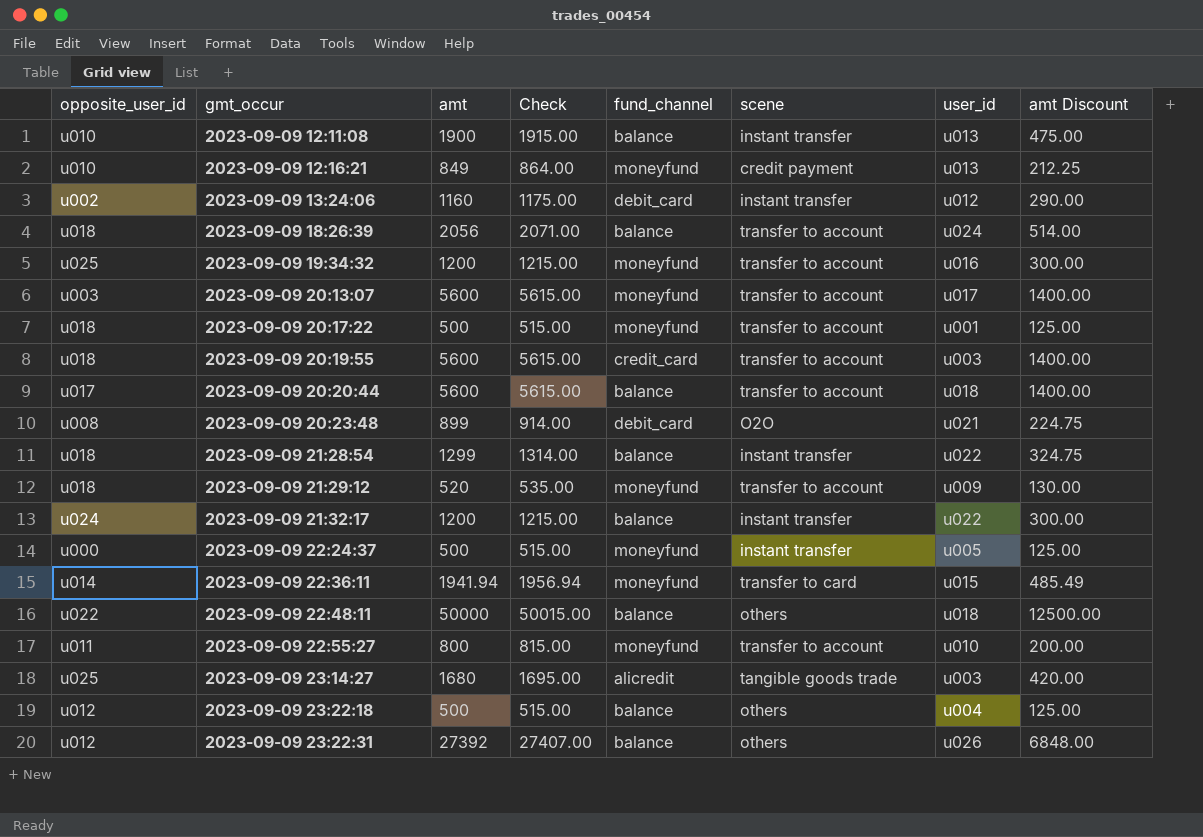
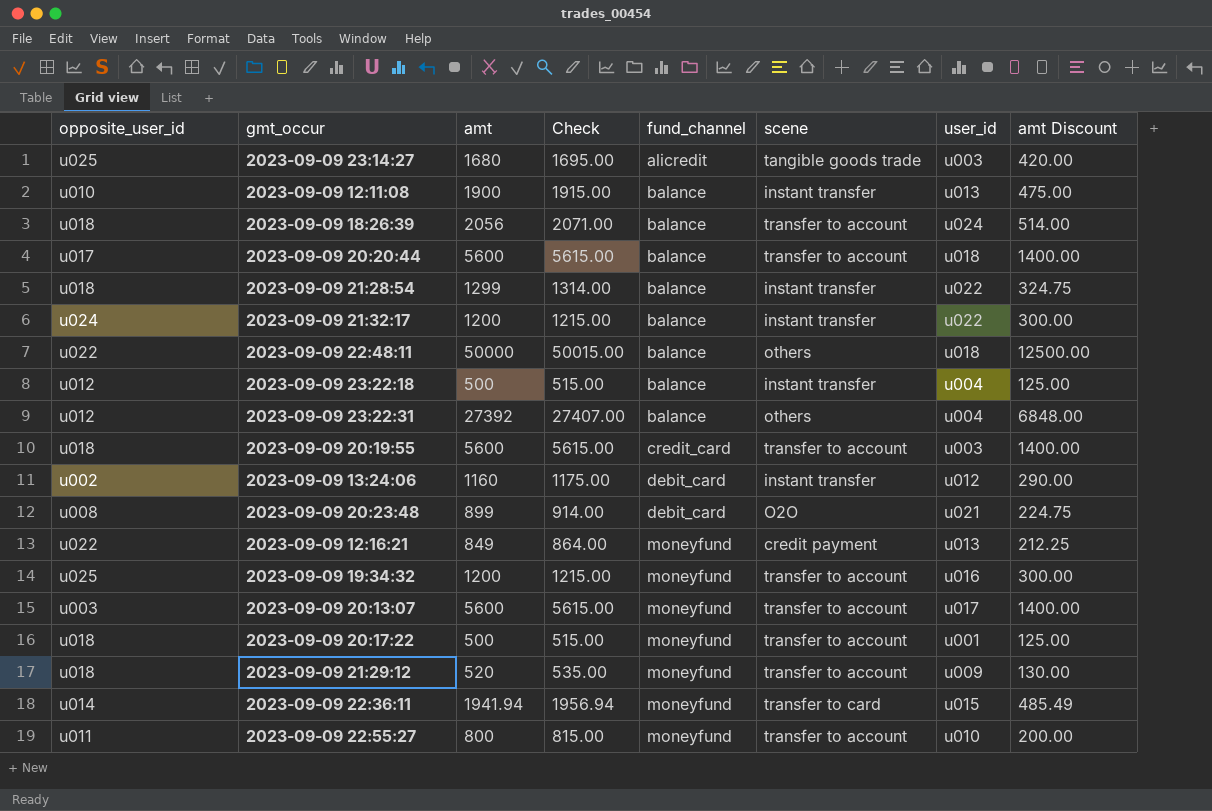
row order: gmt_occur ascending -> fund_channel ascending
row 2023-09-09 22:24:37: u000 | 500 | 515.00 | moneyfund | instant transfer | u005 | 125.00 -> none
2023-09-09 23:22:18 | scene: others -> instant transfer
2023-09-09 23:22:31 | user_id: u026 -> u004
2023-09-09 12:16:21 | opposite_user_id: u010 -> u022

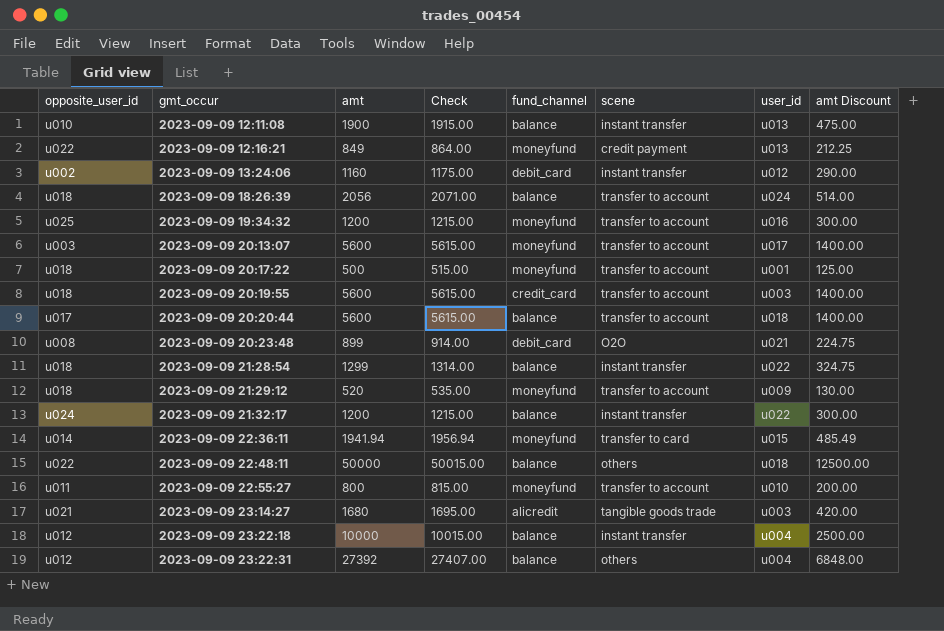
row order: fund_channel ascending -> gmt_occur ascending
2023-09-09 23:14:27 | opposite_user_id: u025 -> u021
2023-09-09 23:22:18 | amt: 500 -> 10000
2023-09-09 23:22:18 | Check: 515.00 -> 10015.00
2023-09-09 23:22:18 | amt Discount: 125.00 -> 2500.00

